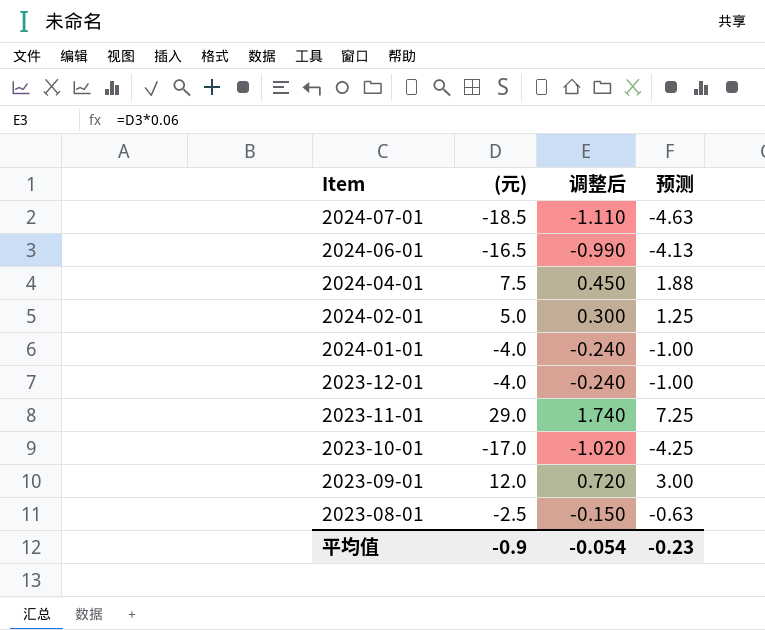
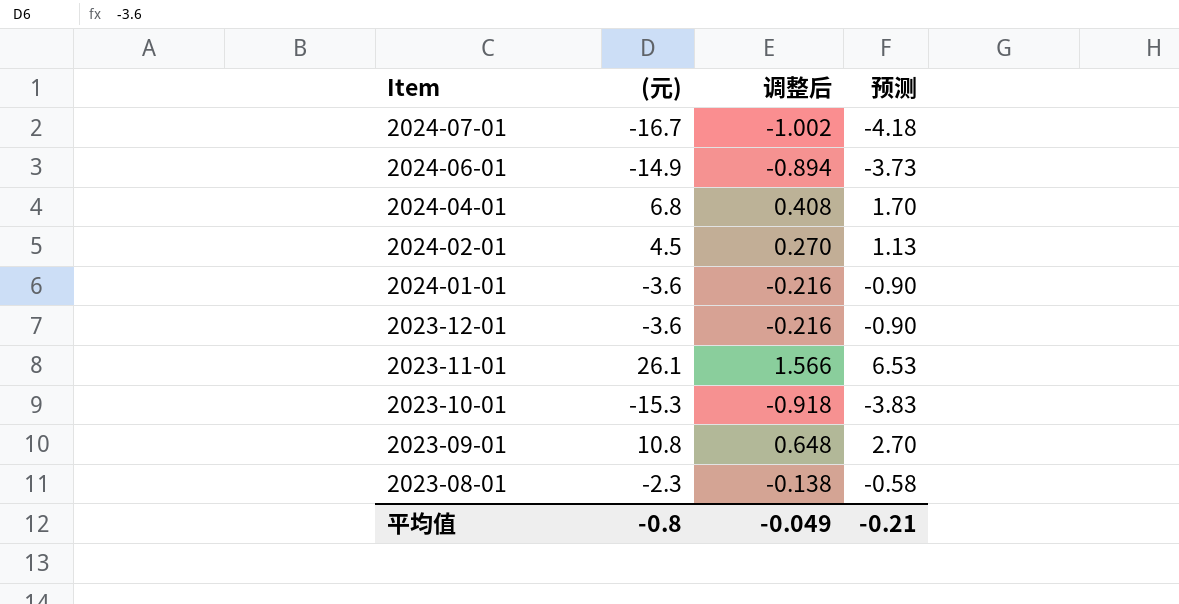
2024-07-01 | (元): -18.5 -> -16.7
2024-07-01 | 调整后: -1.110 -> -1.002
2024-07-01 | 预测: -4.63 -> -4.18
2024-06-01 | (元): -16.5 -> -14.9
2024-06-01 | 调整后: -0.990 -> -0.894
2024-06-01 | 预测: -4.13 -> -3.73
2024-04-01 | (元): 7.5 -> 6.8
2024-04-01 | 调整后: 0.450 -> 0.408
2024-04-01 | 预测: 1.88 -> 1.70
2024-02-01 | (元): 5.0 -> 4.5
2024-02-01 | 调整后: 0.300 -> 0.270
2024-02-01 | 预测: 1.25 -> 1.13
2024-01-01 | (元): -4.0 -> -3.6
2024-01-01 | 调整后: -0.240 -> -0.216
2024-01-01 | 预测: -1.00 -> -0.90
2023-12-01 | (元): -4.0 -> -3.6
2023-12-01 | 调整后: -0.240 -> -0.216
2023-12-01 | 预测: -1.00 -> -0.90
2023-11-01 | (元): 29.0 -> 26.1
2023-11-01 | 调整后: 1.740 -> 1.566
2023-11-01 | 预测: 7.25 -> 6.53
2023-10-01 | (元): -17.0 -> -15.3
2023-10-01 | 调整后: -1.020 -> -0.918
2023-10-01 | 预测: -4.25 -> -3.83
2023-09-01 | (元): 12.0 -> 10.8
2023-09-01 | 调整后: 0.720 -> 0.648
2023-09-01 | 预测: 3.00 -> 2.70
2023-08-01 | (元): -2.5 -> -2.3
2023-08-01 | 调整后: -0.150 -> -0.138
2023-08-01 | 预测: -0.63 -> -0.58
平均值 | (元): -0.9 -> -0.8
平均值 | 调整后: -0.054 -> -0.049
平均值 | 预测: -0.23 -> -0.21

